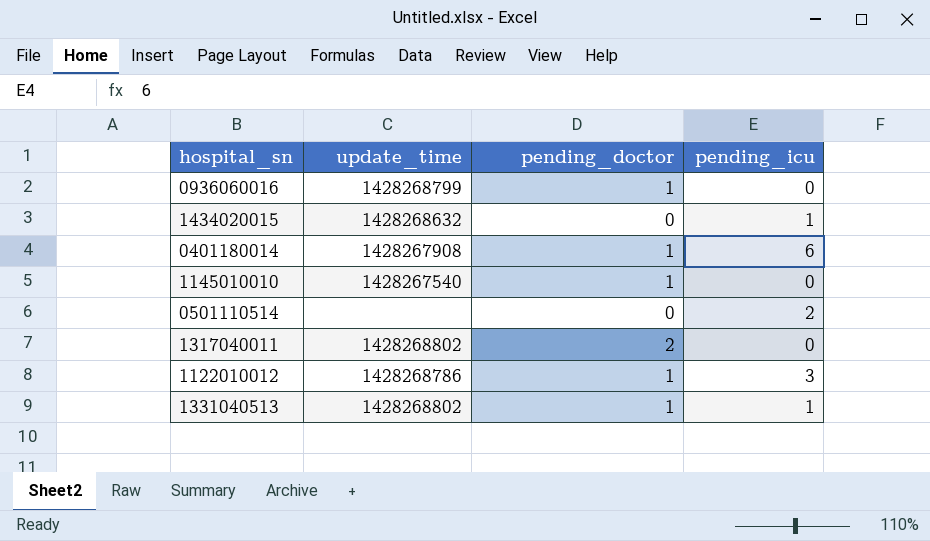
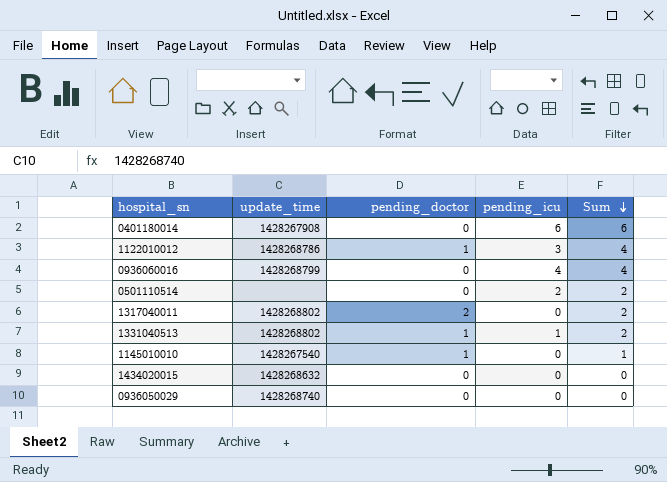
row order: none -> Sum descending
column Sum | formula: none -> [pending_doctor] + [pending_icu]
0401180014 | pending_doctor: 1 -> 0
0936060016 | pending_doctor: 1 -> 0
0936060016 | pending_icu: 0 -> 4
1434020015 | pending_icu: 1 -> 0
row 0936050029: none -> 1428268740 | 0 | 0 | 0

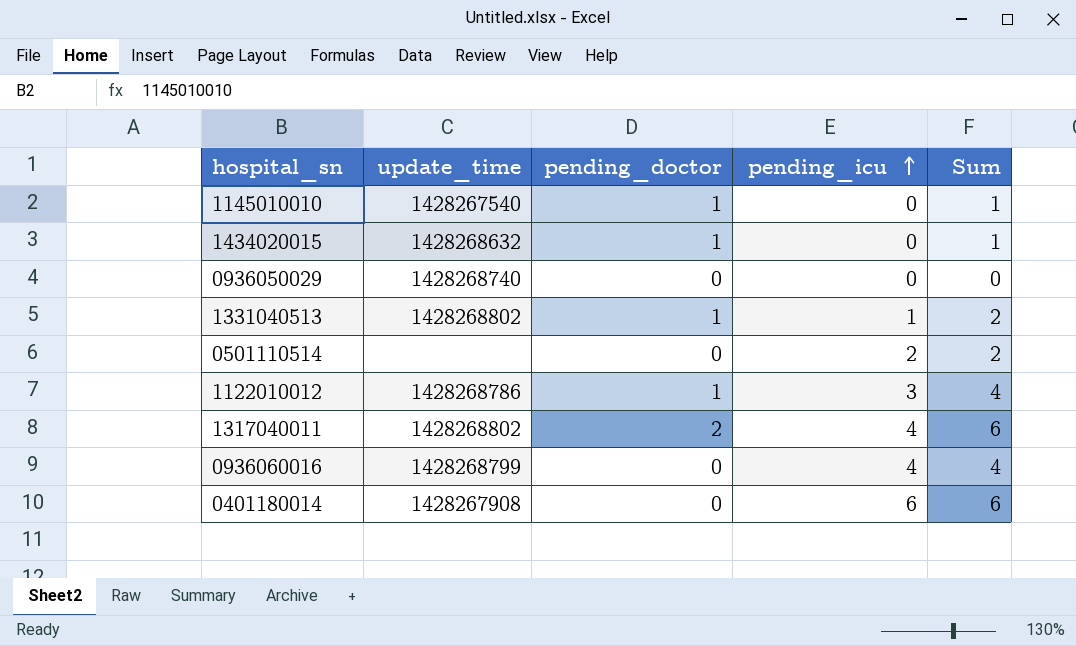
row order: Sum descending -> pending_icu ascending
1434020015 | pending_doctor: 0 -> 1
1434020015 | Sum: 0 -> 1
1317040011 | pending_icu: 0 -> 4
1317040011 | Sum: 2 -> 6

